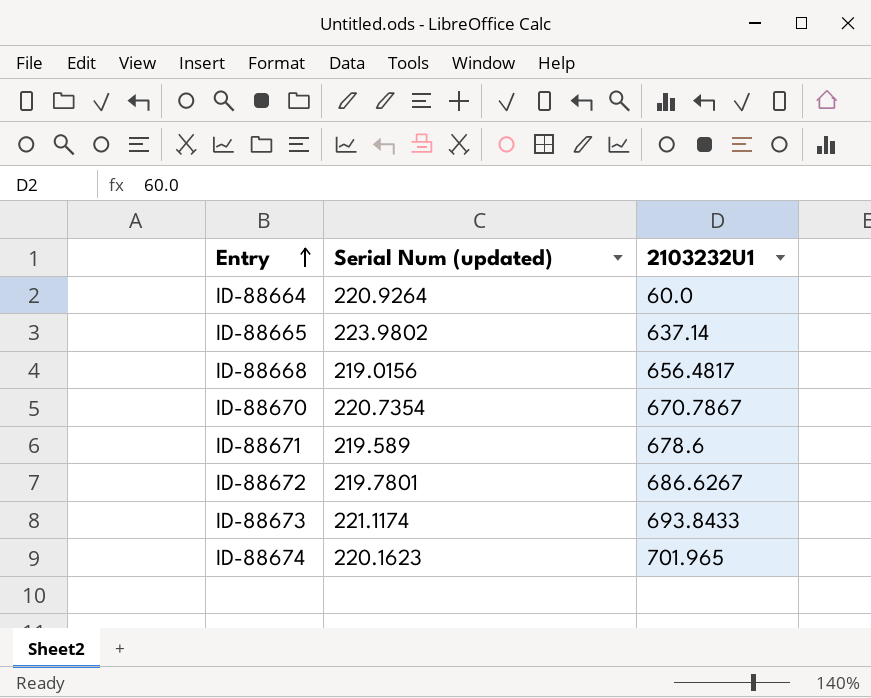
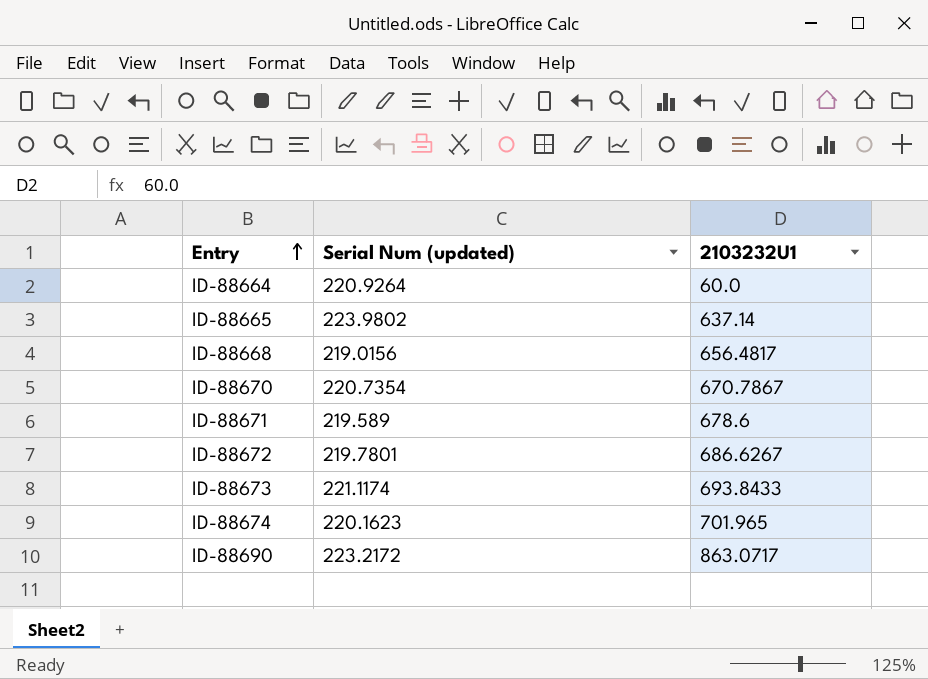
row ID-88690: none -> 223.2172 | 863.0717

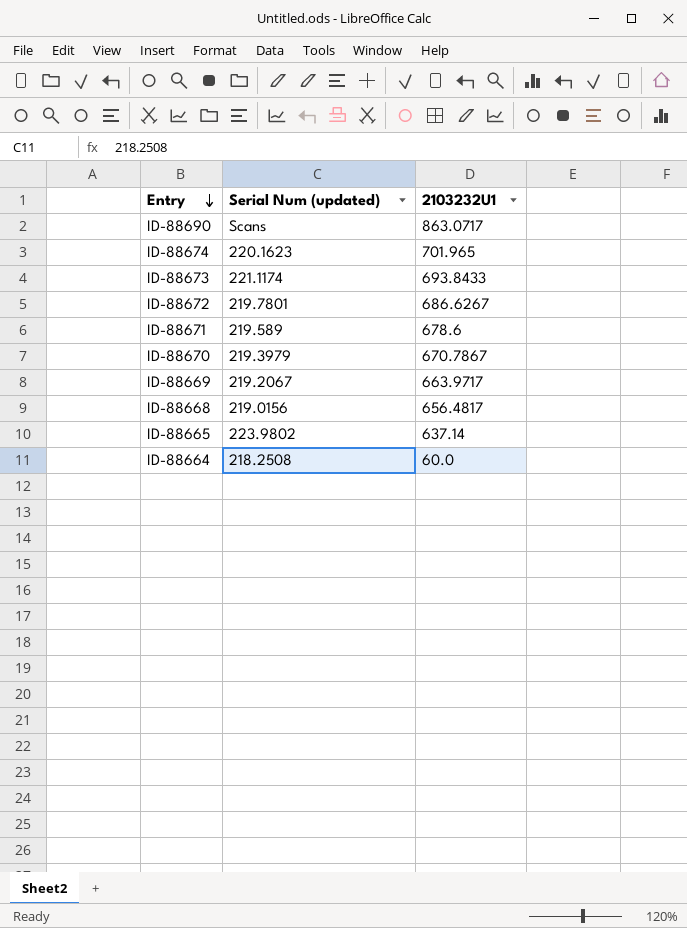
row order: Entry ascending -> Entry descending
ID-88690 | Serial Num (updated): 223.2172 -> Scans
ID-88670 | Serial Num (updated): 220.7354 -> 219.3979
row ID-88669: none -> 219.2067 | 663.9717
ID-88664 | Serial Num (updated): 220.9264 -> 218.2508

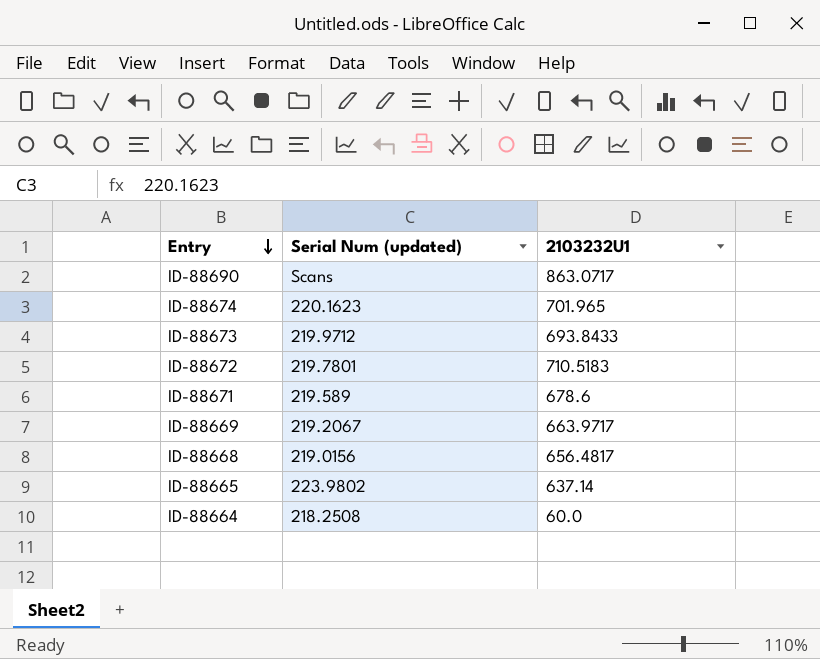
row ID-88670: 219.3979 | 670.7867 -> none
ID-88673 | Serial Num (updated): 221.1174 -> 219.9712
ID-88672 | 2103232U1: 686.6267 -> 710.5183

